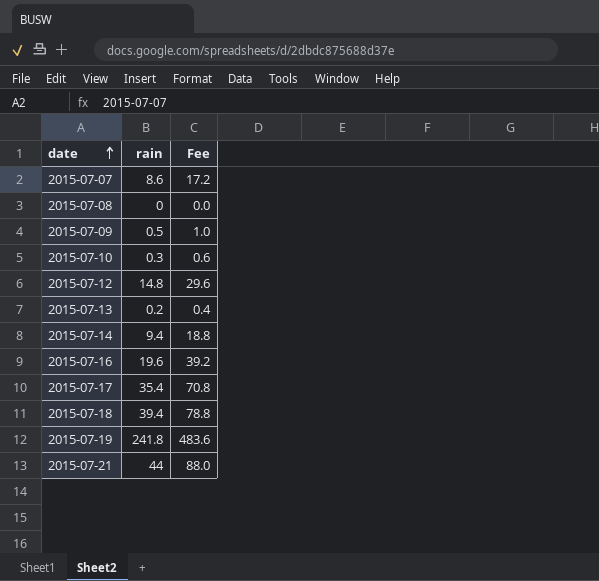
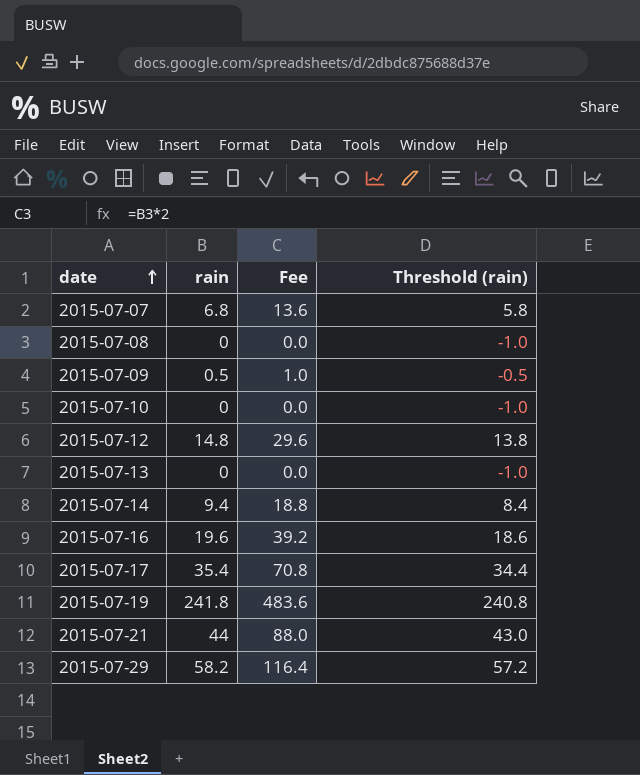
column Threshold (rain) | formula: none -> [rain] - 1
row 2015-07-18: 39.4 | 78.8 -> none
2015-07-07 | rain: 8.6 -> 6.8
2015-07-07 | Fee: 17.2 -> 13.6
2015-07-10 | rain: 0.3 -> 0
2015-07-10 | Fee: 0.6 -> 0.0
2015-07-13 | rain: 0.2 -> 0
2015-07-13 | Fee: 0.4 -> 0.0
row 2015-07-29: none -> 58.2 | 116.4 | 57.2

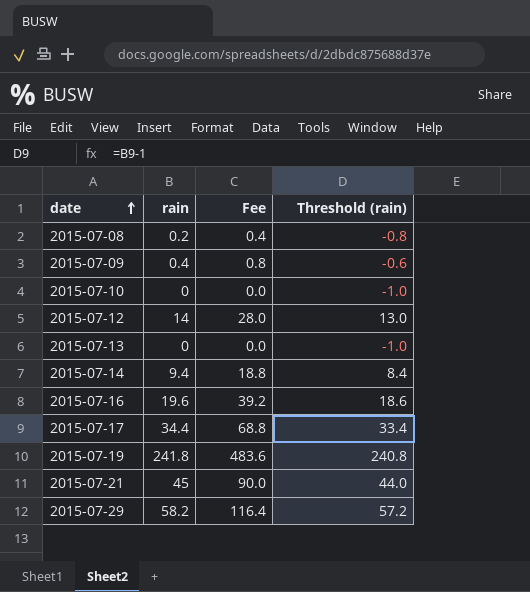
row 2015-07-07: 6.8 | 13.6 | 5.8 -> none
2015-07-08 | rain: 0 -> 0.2
2015-07-08 | Fee: 0.0 -> 0.4
2015-07-08 | Threshold (rain): -1.0 -> -0.8
2015-07-09 | rain: 0.5 -> 0.4
2015-07-09 | Fee: 1.0 -> 0.8
2015-07-09 | Threshold (rain): -0.5 -> -0.6
2015-07-12 | rain: 14.8 -> 14
2015-07-12 | Fee: 29.6 -> 28.0
2015-07-12 | Threshold (rain): 13.8 -> 13.0
2015-07-17 | rain: 35.4 -> 34.4
2015-07-17 | Fee: 70.8 -> 68.8
2015-07-17 | Threshold (rain): 34.4 -> 33.4
2015-07-21 | rain: 44 -> 45
2015-07-21 | Fee: 88.0 -> 90.0
2015-07-21 | Threshold (rain): 43.0 -> 44.0

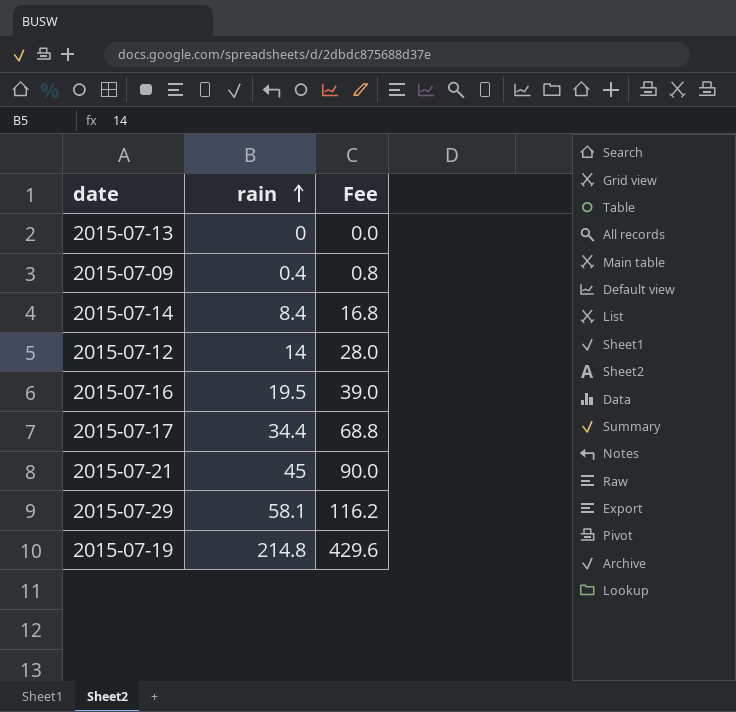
row order: date ascending -> rain ascending
column Threshold (rain) | formula: [rain] - 1 -> none
row 2015-07-08: 0.2 | 0.4 | -0.8 -> none
row 2015-07-10: 0 | 0.0 | -1.0 -> none
2015-07-14 | rain: 9.4 -> 8.4
2015-07-14 | Fee: 18.8 -> 16.8
2015-07-16 | rain: 19.6 -> 19.5
2015-07-16 | Fee: 39.2 -> 39.0
2015-07-29 | rain: 58.2 -> 58.1
2015-07-29 | Fee: 116.4 -> 116.2
2015-07-19 | rain: 241.8 -> 214.8
2015-07-19 | Fee: 483.6 -> 429.6

